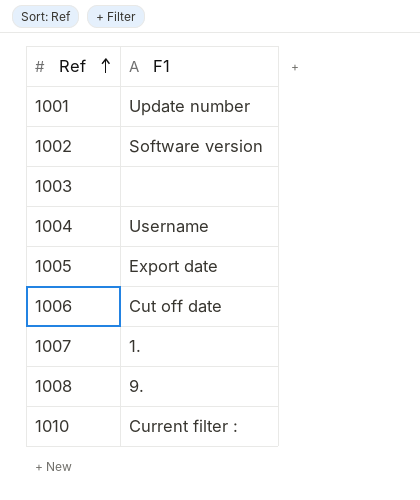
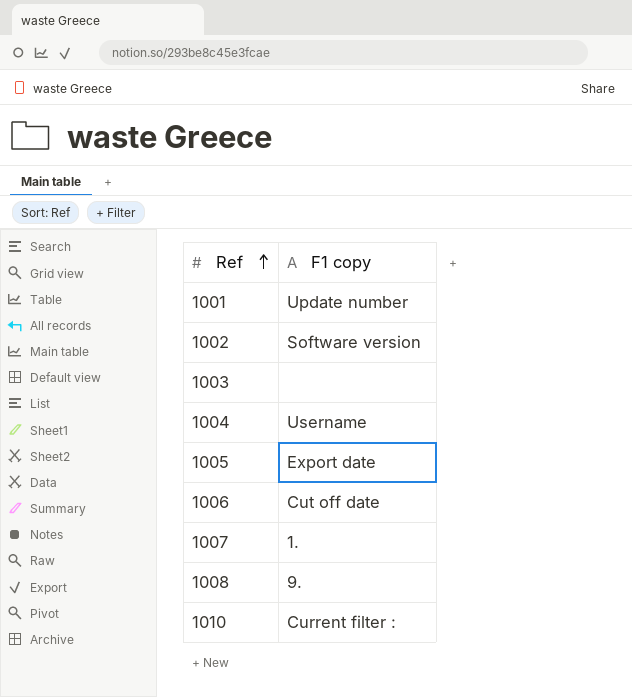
column name: F1 -> F1 copy

